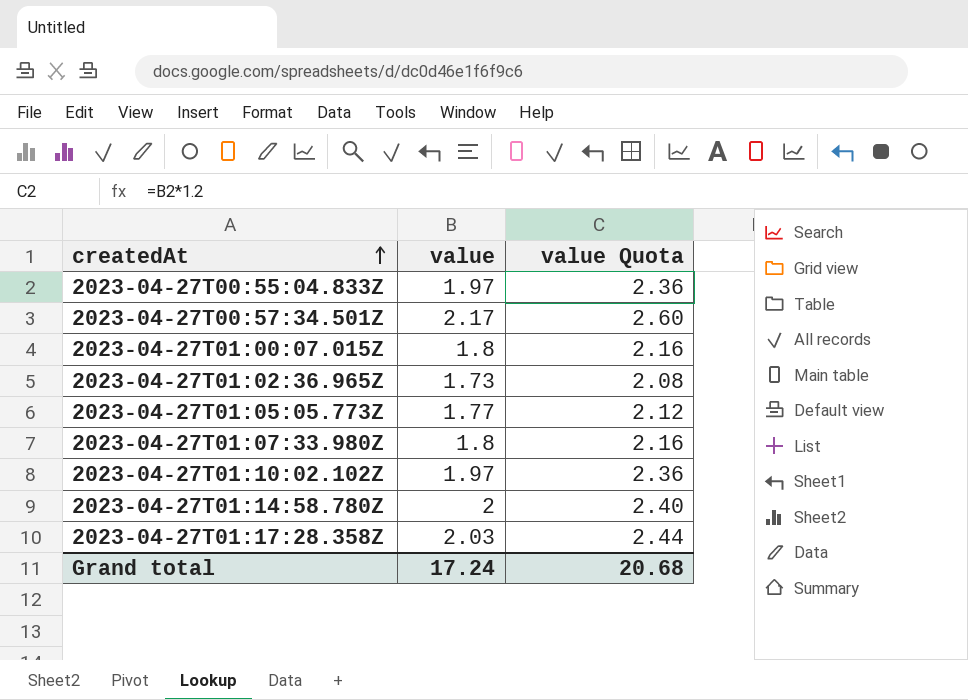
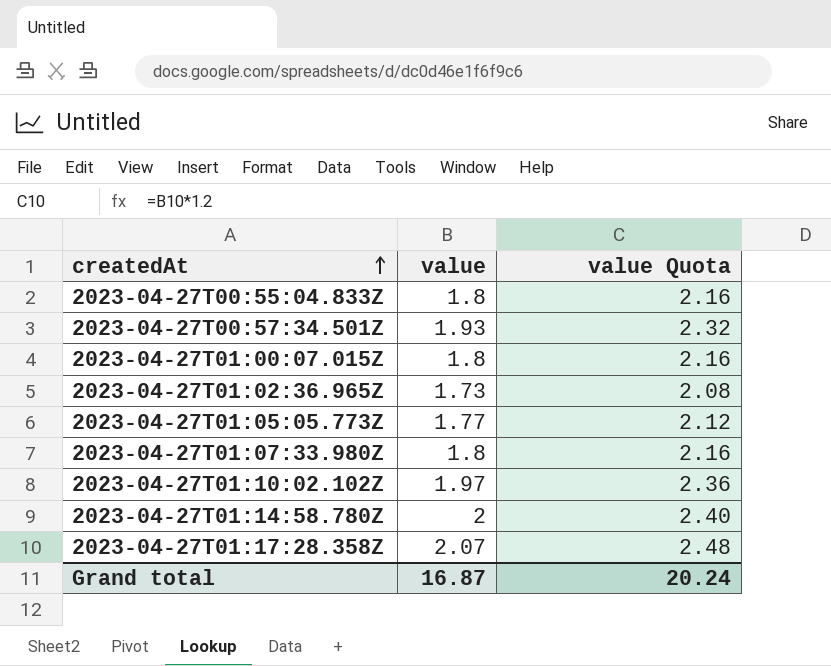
2023-04-27T00:55:04.833Z | value: 1.97 -> 1.8
2023-04-27T00:55:04.833Z | value Quota: 2.36 -> 2.16
2023-04-27T00:57:34.501Z | value: 2.17 -> 1.93
2023-04-27T00:57:34.501Z | value Quota: 2.60 -> 2.32
2023-04-27T01:17:28.358Z | value: 2.03 -> 2.07
2023-04-27T01:17:28.358Z | value Quota: 2.44 -> 2.48
Grand total | value: 17.24 -> 16.87
Grand total | value Quota: 20.68 -> 20.24

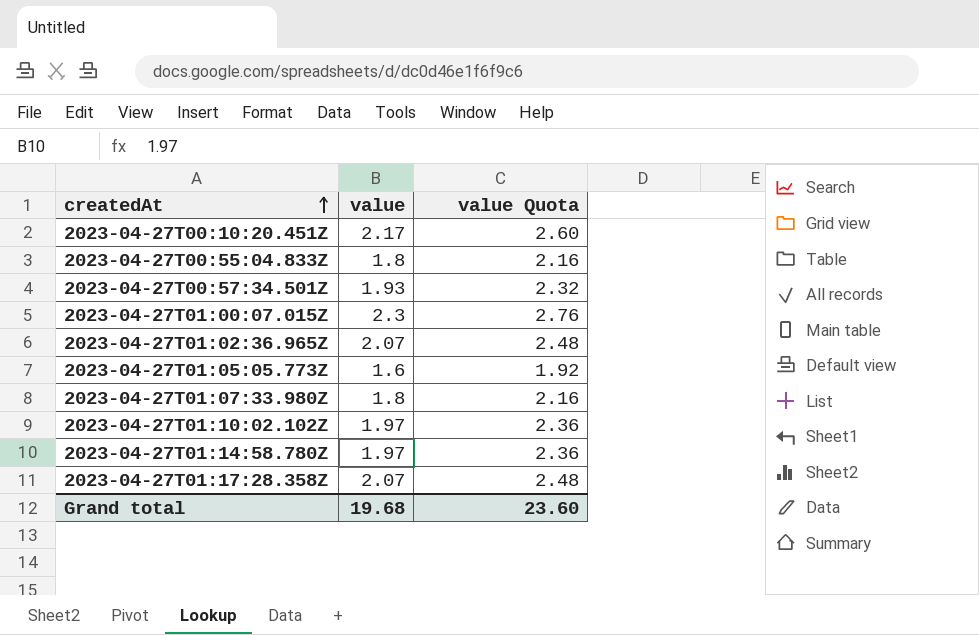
row 2023-04-27T00:10:20.451Z: none -> 2.17 | 2.60
2023-04-27T01:00:07.015Z | value: 1.8 -> 2.3
2023-04-27T01:00:07.015Z | value Quota: 2.16 -> 2.76
2023-04-27T01:02:36.965Z | value: 1.73 -> 2.07
2023-04-27T01:02:36.965Z | value Quota: 2.08 -> 2.48
2023-04-27T01:05:05.773Z | value: 1.77 -> 1.6
2023-04-27T01:05:05.773Z | value Quota: 2.12 -> 1.92
2023-04-27T01:14:58.780Z | value: 2 -> 1.97
2023-04-27T01:14:58.780Z | value Quota: 2.40 -> 2.36
Grand total | value: 16.87 -> 19.68
Grand total | value Quota: 20.24 -> 23.60

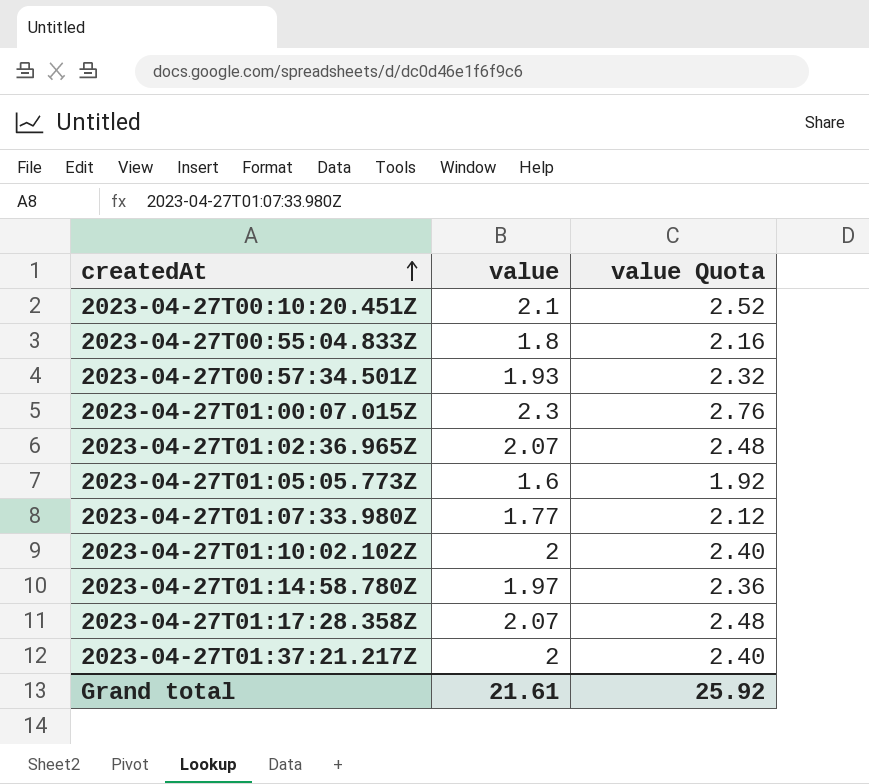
2023-04-27T00:10:20.451Z | value: 2.17 -> 2.1
2023-04-27T00:10:20.451Z | value Quota: 2.60 -> 2.52
2023-04-27T01:07:33.980Z | value: 1.8 -> 1.77
2023-04-27T01:07:33.980Z | value Quota: 2.16 -> 2.12
2023-04-27T01:10:02.102Z | value: 1.97 -> 2
2023-04-27T01:10:02.102Z | value Quota: 2.36 -> 2.40
row 2023-04-27T01:37:21.217Z: none -> 2 | 2.40
Grand total | value: 19.68 -> 21.61
Grand total | value Quota: 23.60 -> 25.92

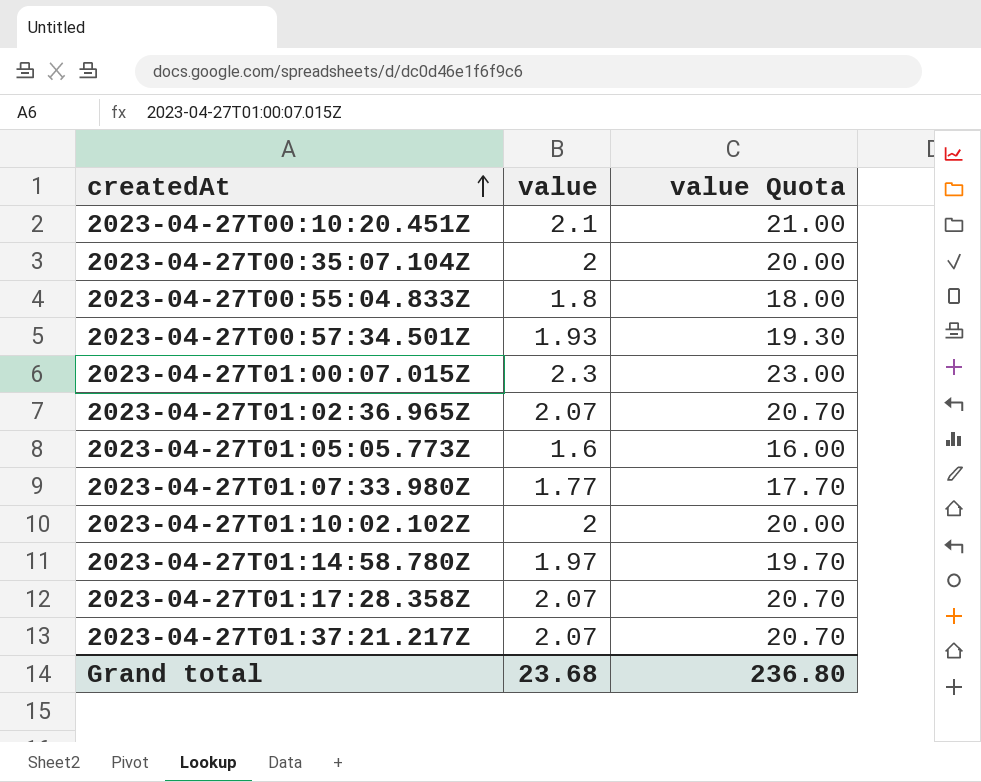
column value Quota | formula: [value] * 1.2 -> [value] * 10
row 2023-04-27T00:35:07.104Z: none -> 2 | 20.00
2023-04-27T01:37:21.217Z | value: 2 -> 2.07
Grand total | value: 21.61 -> 23.68
Grand total | value Quota: 25.92 -> 236.80

